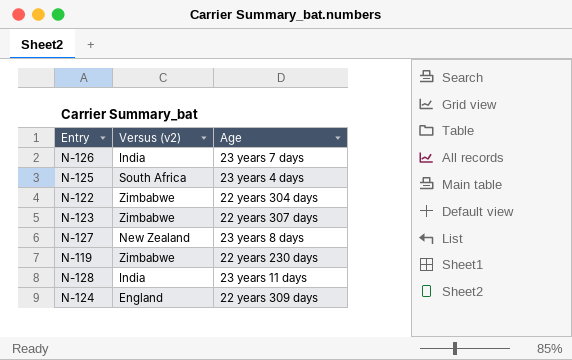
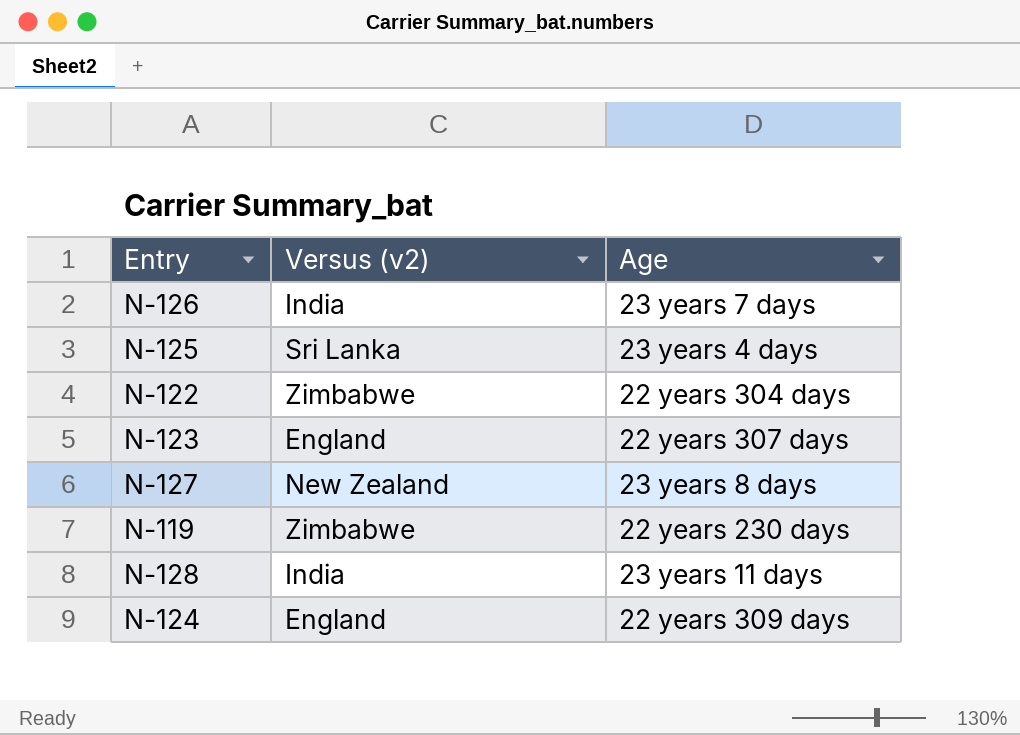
N-125 | Versus (v2): South Africa -> Sri Lanka
N-123 | Versus (v2): Zimbabwe -> England

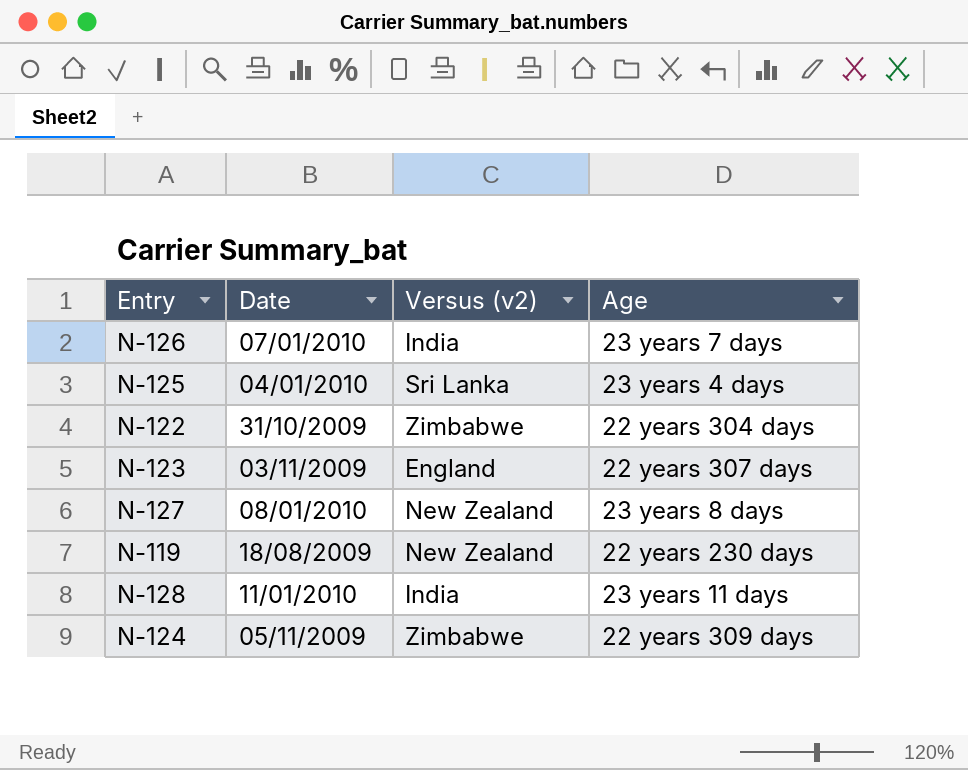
column Date | position: none -> 2
N-119 | Versus (v2): Zimbabwe -> New Zealand
N-124 | Versus (v2): England -> Zimbabwe

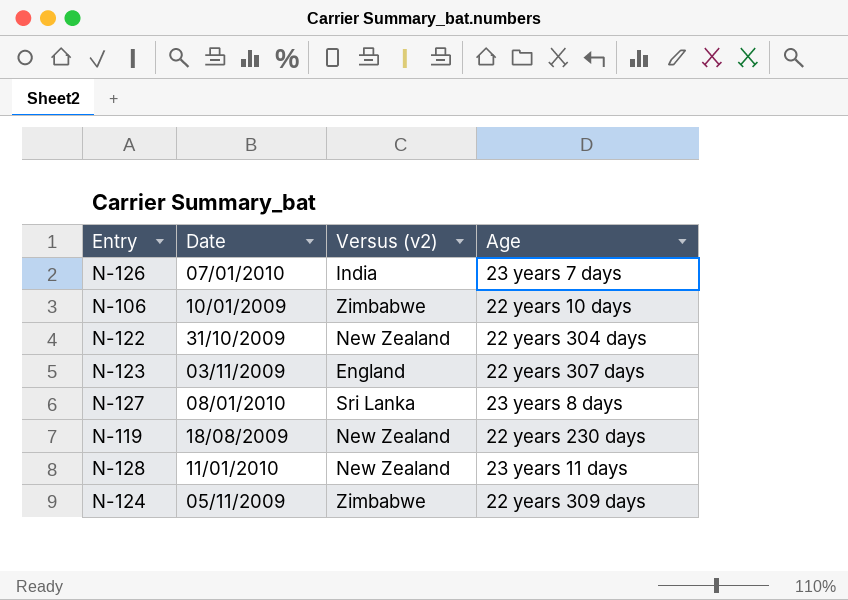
row N-125: 04/01/2010 | Sri Lanka | 23 years 4 days -> none
row N-106: none -> 10/01/2009 | Zimbabwe | 22 years 10 days
N-122 | Versus (v2): Zimbabwe -> New Zealand
N-127 | Versus (v2): New Zealand -> Sri Lanka
N-128 | Versus (v2): India -> New Zealand

